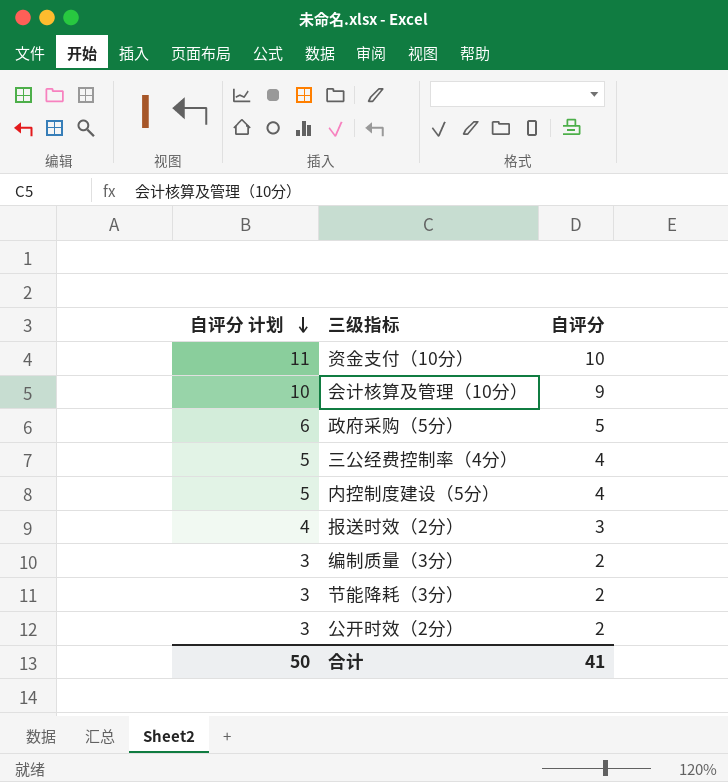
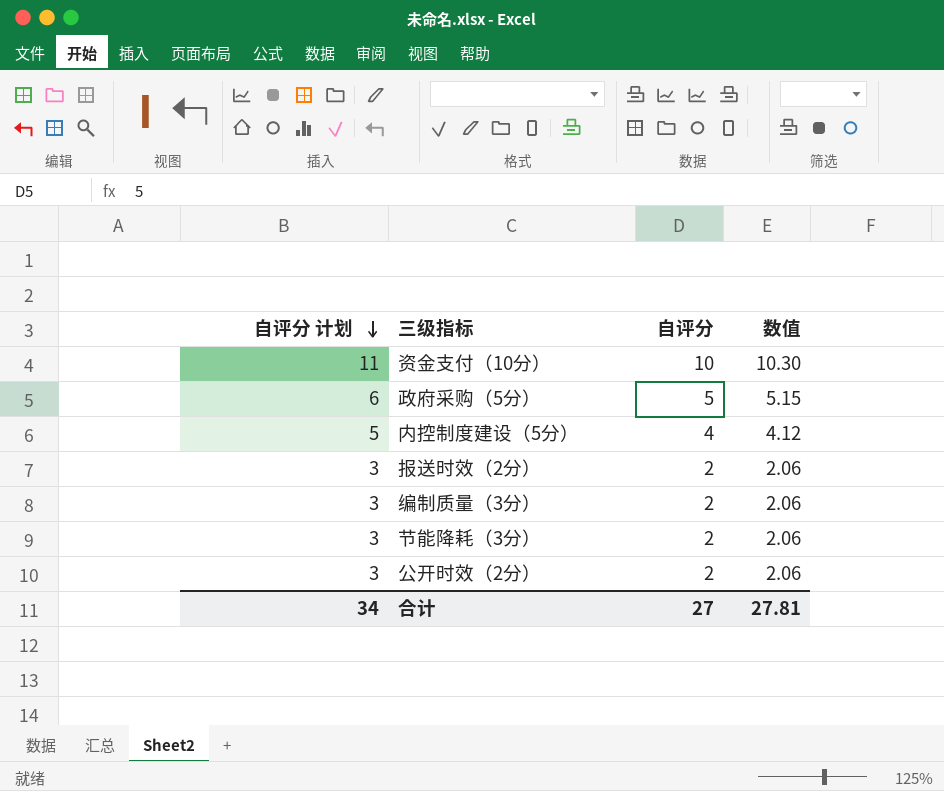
column 数值 | formula: none -> [自评分] * 1.03
row 会计核算及管理（10分）: 10 | 9 -> none
row 三公经费控制率（4分）: 5 | 4 -> none
报送时效（2分） | 自评分 计划: 4 -> 3
报送时效（2分） | 自评分: 3 -> 2
合计 | 自评分 计划: 50 -> 34
合计 | 自评分: 41 -> 27

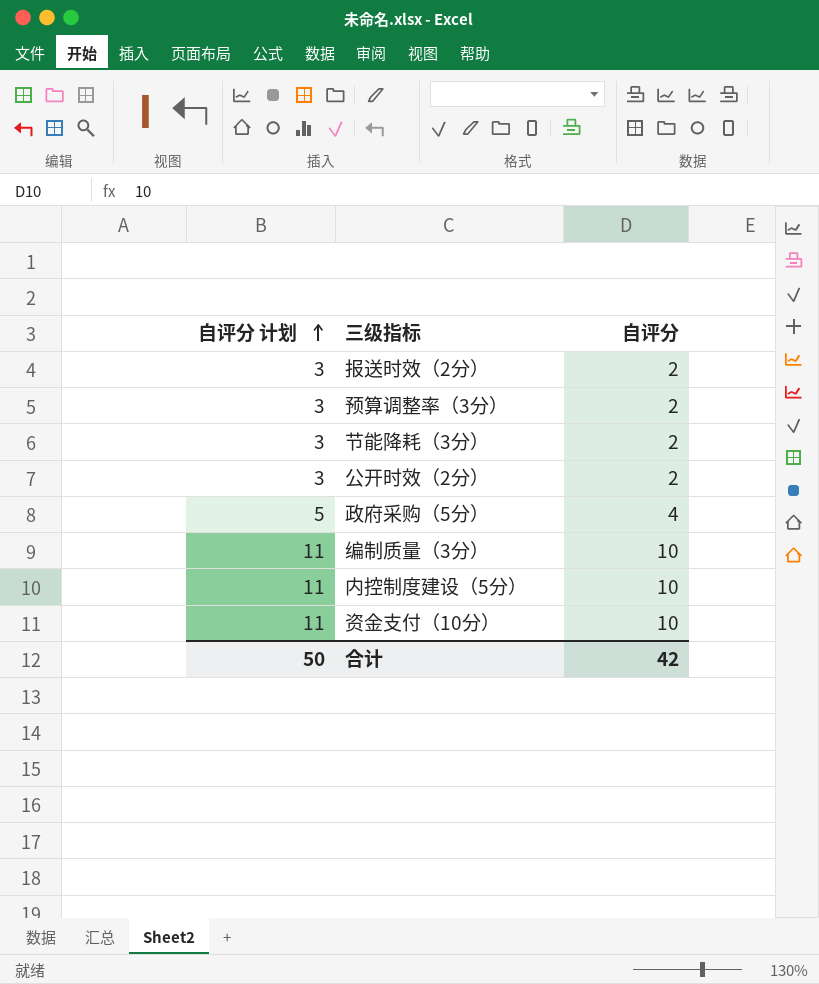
row order: 自评分 计划 descending -> 自评分 计划 ascending
column 数值 | formula: [自评分] * 1.03 -> none
row 预算调整率（3分）: none -> 3 | 2
政府采购（5分） | 自评分 计划: 6 -> 5
政府采购（5分） | 自评分: 5 -> 4
编制质量（3分） | 自评分 计划: 3 -> 11
编制质量（3分） | 自评分: 2 -> 10
内控制度建设（5分） | 自评分 计划: 5 -> 11
内控制度建设（5分） | 自评分: 4 -> 10
合计 | 自评分 计划: 34 -> 50
合计 | 自评分: 27 -> 42

